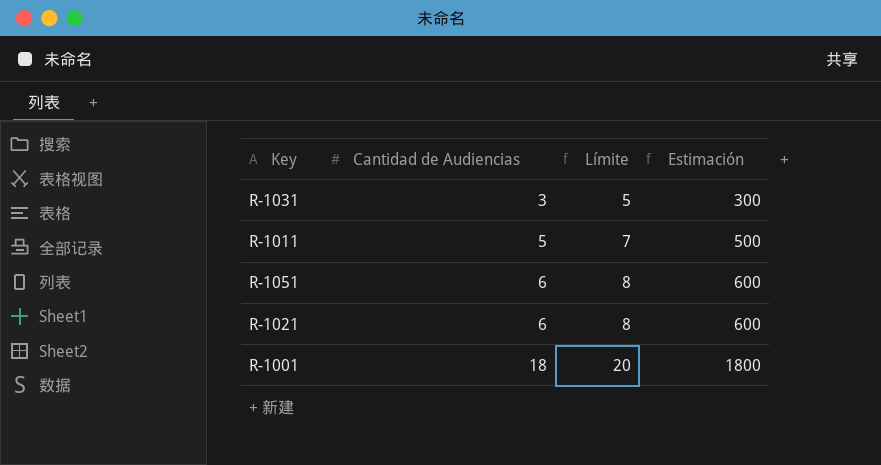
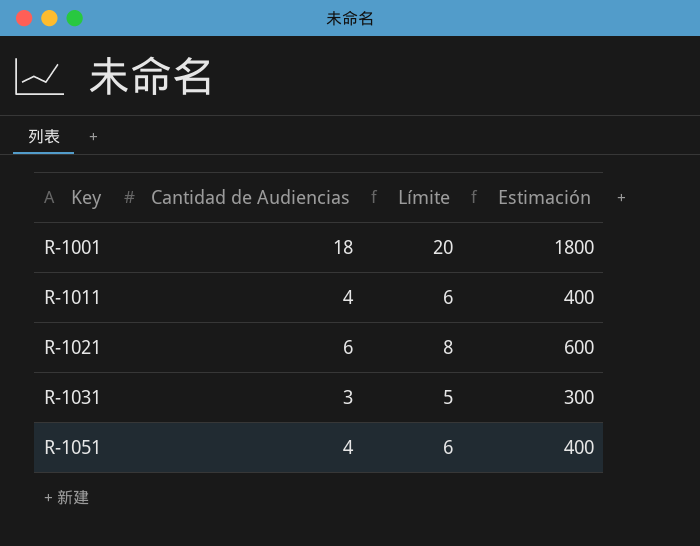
row order: Cantidad de Audiencias ascending -> Key ascending
R-1011 | Cantidad de Audiencias: 5 -> 4
R-1011 | Límite: 7 -> 6
R-1011 | Estimación: 500 -> 400
R-1051 | Cantidad de Audiencias: 6 -> 4
R-1051 | Límite: 8 -> 6
R-1051 | Estimación: 600 -> 400

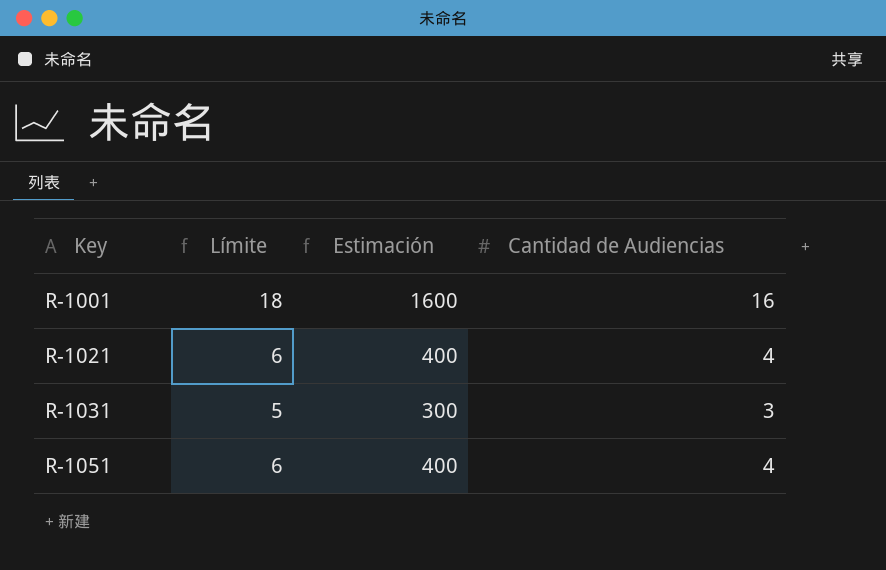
column Cantidad de Audiencias | position: 2 -> 4
row R-1011: 4 | 6 | 400 -> none
R-1001 | Límite: 20 -> 18
R-1001 | Estimación: 1800 -> 1600
R-1001 | Cantidad de Audiencias: 18 -> 16
R-1021 | Límite: 8 -> 6
R-1021 | Estimación: 600 -> 400
R-1021 | Cantidad de Audiencias: 6 -> 4

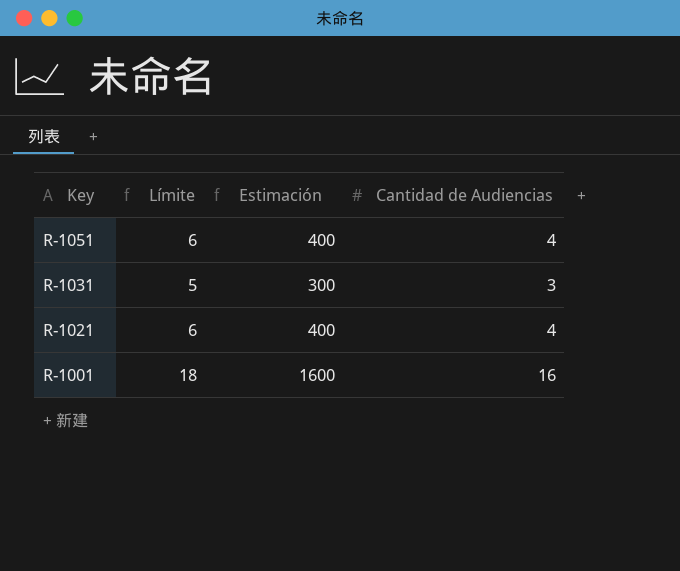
row order: Key ascending -> Key descending

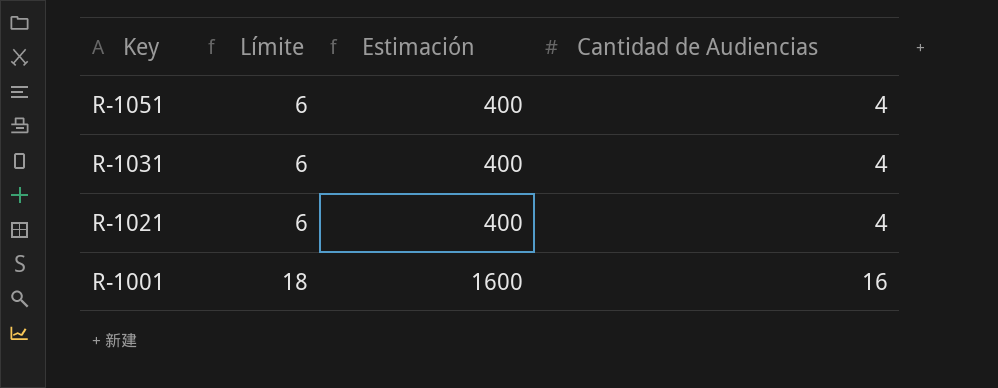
R-1031 | Límite: 5 -> 6
R-1031 | Estimación: 300 -> 400
R-1031 | Cantidad de Audiencias: 3 -> 4

